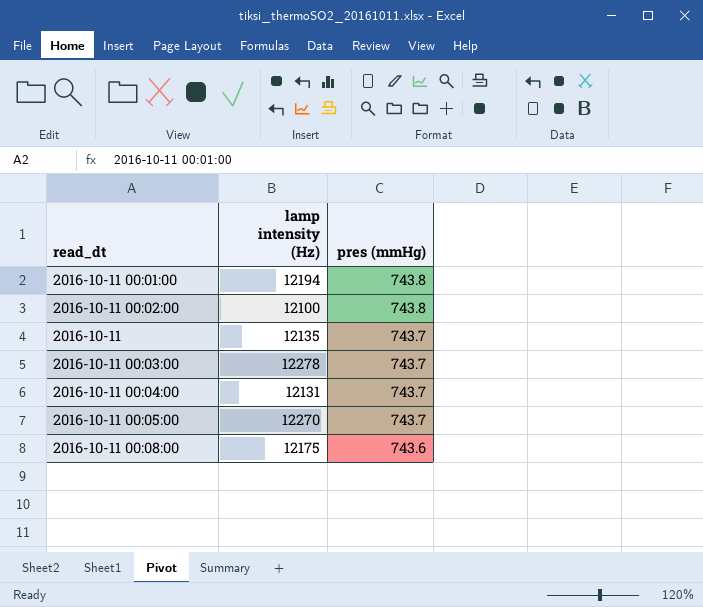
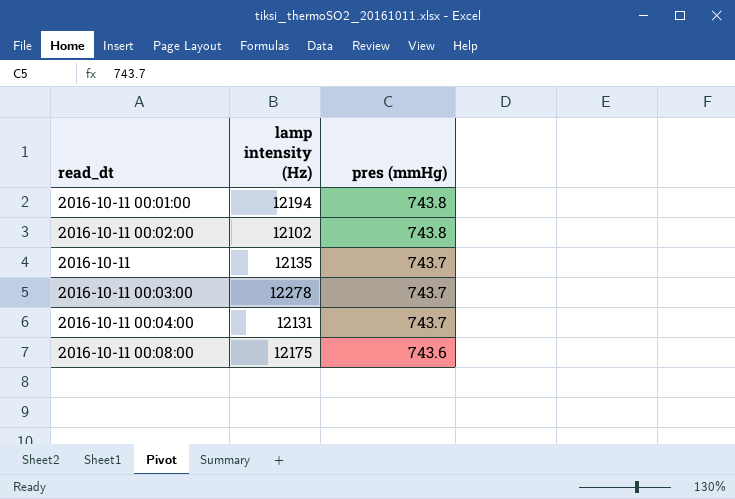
row 2016-10-11 00:05:00: 12270 | 743.7 -> none
2016-10-11 00:02:00 | lamp intensity (Hz): 12100 -> 12102

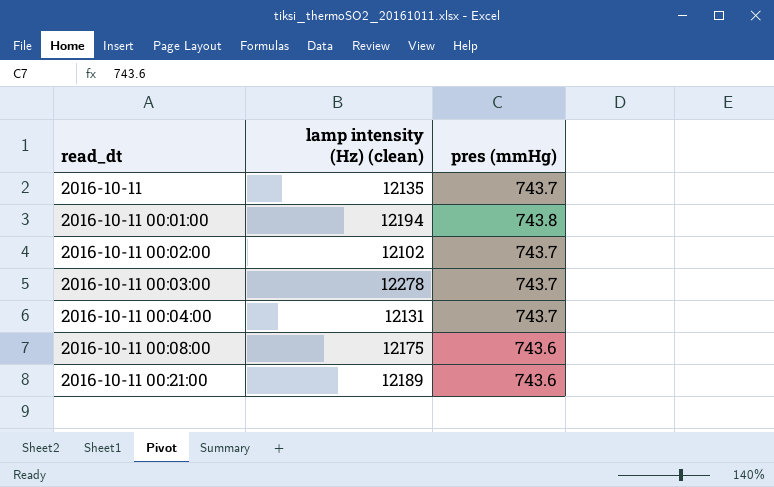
row order: pres (mmHg) descending -> read_dt ascending
column name: lamp intensity (Hz) -> lamp intensity (Hz) (clean)
2016-10-11 00:02:00 | pres (mmHg): 743.8 -> 743.7
row 2016-10-11 00:21:00: none -> 12189 | 743.6

